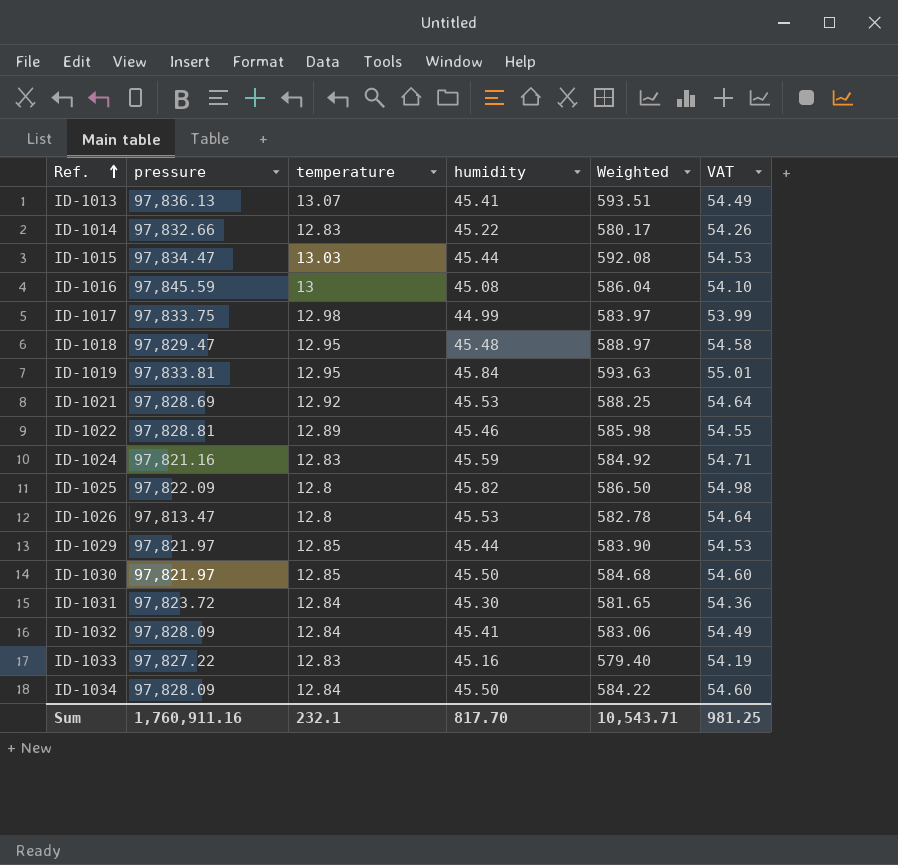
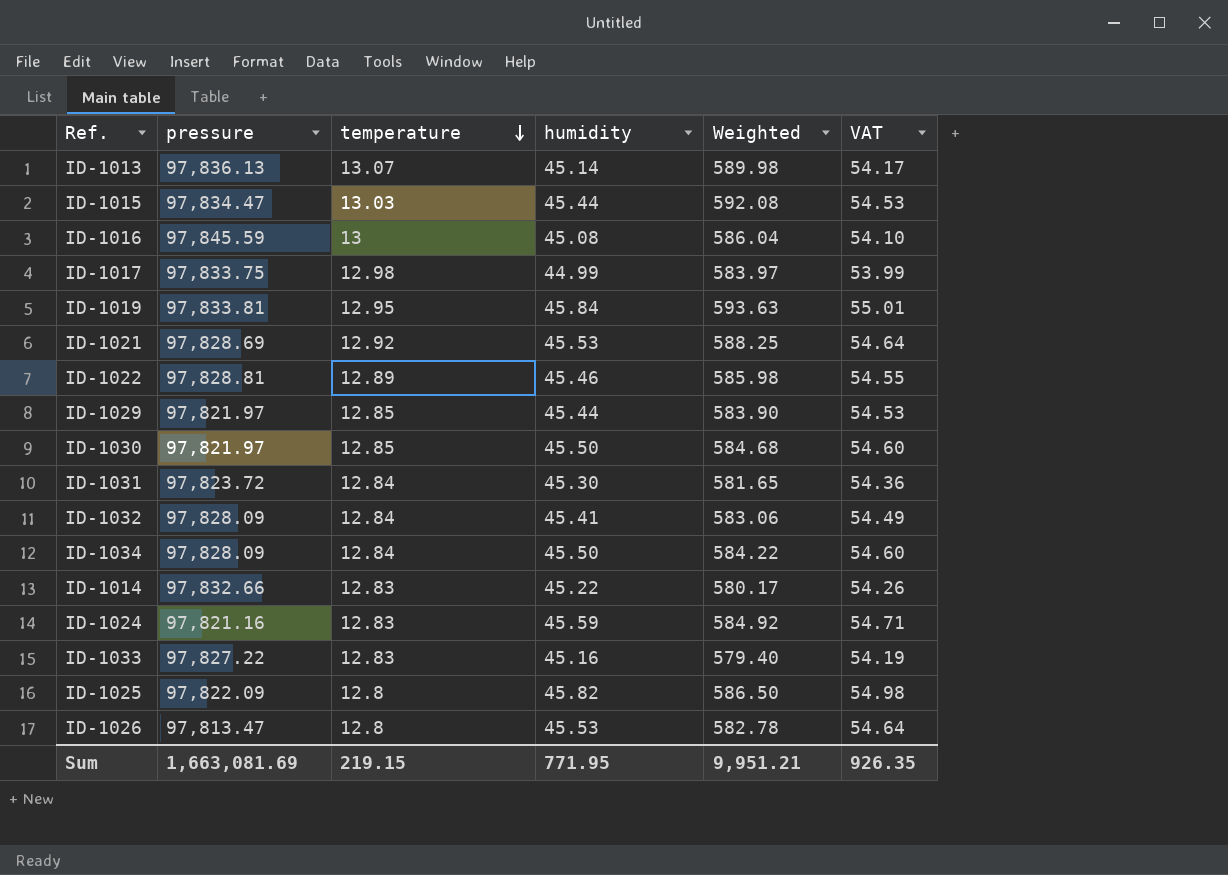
row order: Ref. ascending -> temperature descending
row ID-1018: 97,829.47 | 12.95 | 45.48 | 588.97 | 54.58 -> none
ID-1013 | humidity: 45.41 -> 45.14
ID-1013 | Weighted: 593.51 -> 589.98
ID-1013 | VAT: 54.49 -> 54.17
Sum | pressure: 1,760,911.16 -> 1,663,081.69
Sum | temperature: 232.1 -> 219.15
Sum | humidity: 817.70 -> 771.95
Sum | Weighted: 10,543.71 -> 9,951.21
Sum | VAT: 981.25 -> 926.35

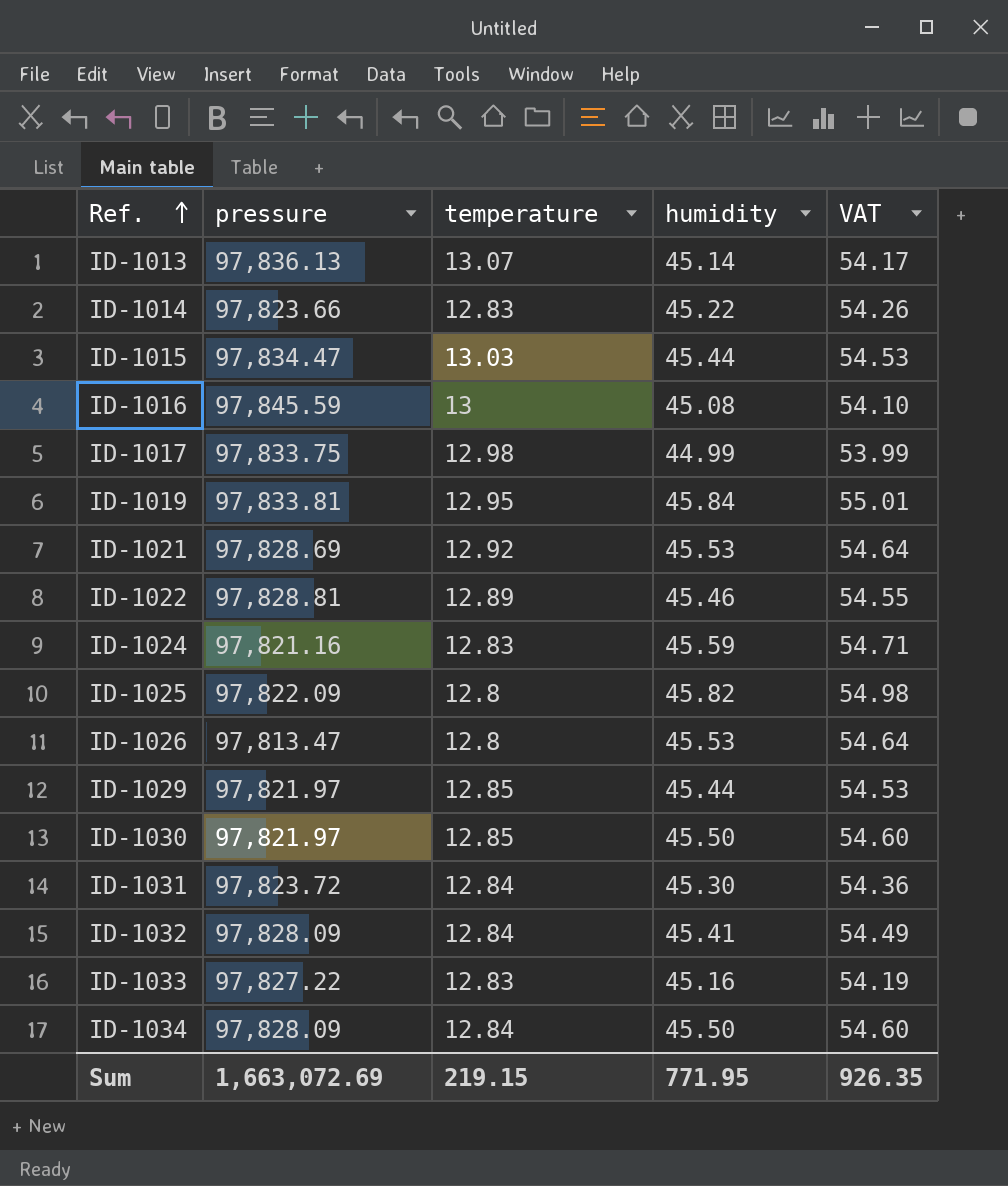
row order: temperature descending -> Ref. ascending
column Weighted | formula: [temperature] * [humidity] -> none
ID-1014 | pressure: 97,832.66 -> 97,823.66
Sum | pressure: 1,663,081.69 -> 1,663,072.69

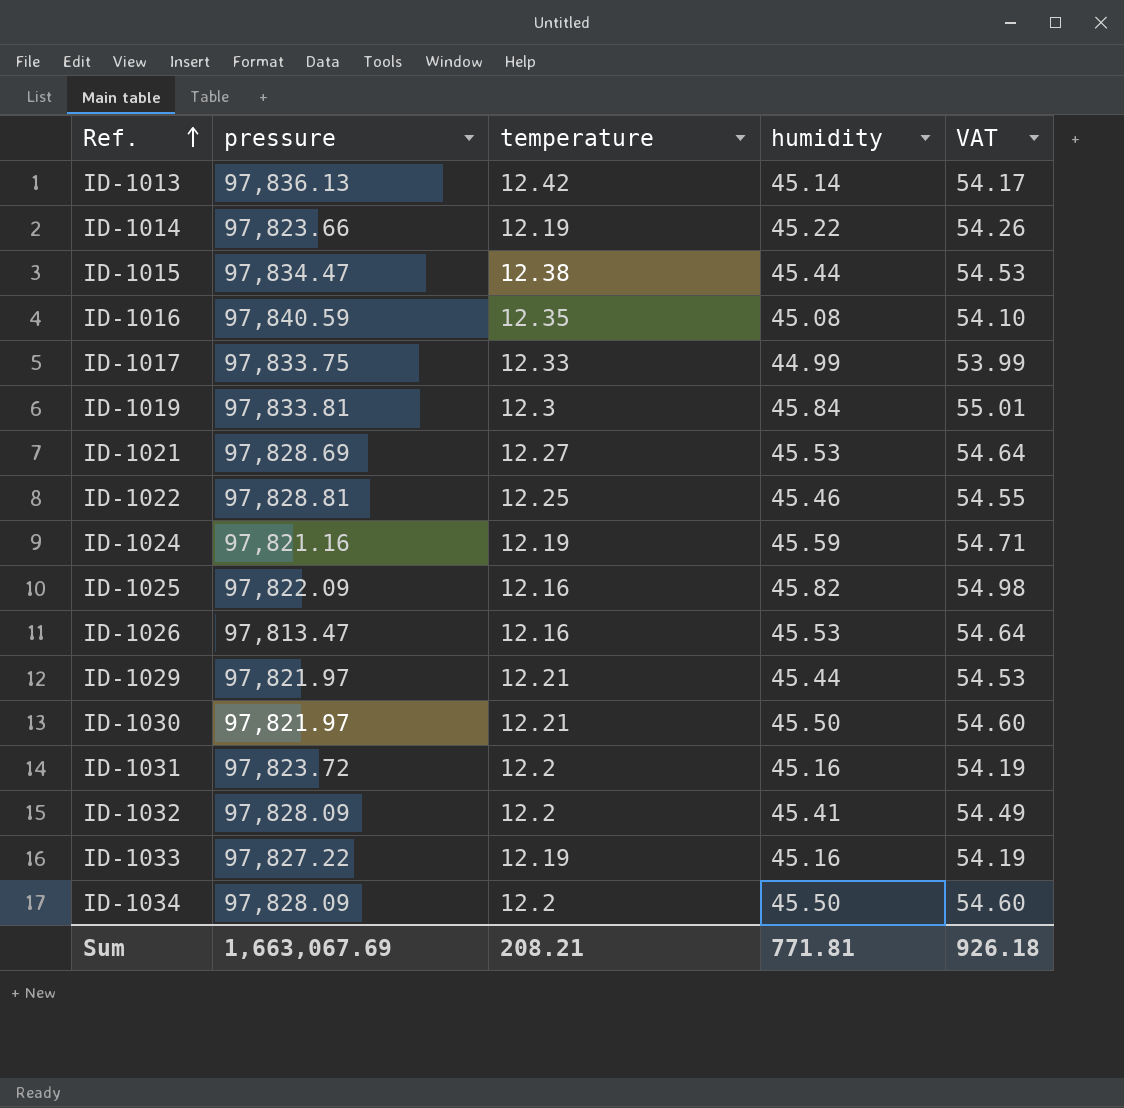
ID-1013 | temperature: 13.07 -> 12.42
ID-1014 | temperature: 12.83 -> 12.19
ID-1015 | temperature: 13.03 -> 12.38
ID-1016 | pressure: 97,845.59 -> 97,840.59
ID-1016 | temperature: 13 -> 12.35
ID-1017 | temperature: 12.98 -> 12.33
ID-1019 | temperature: 12.95 -> 12.3
ID-1021 | temperature: 12.92 -> 12.27
ID-1022 | temperature: 12.89 -> 12.25
ID-1024 | temperature: 12.83 -> 12.19
ID-1025 | temperature: 12.8 -> 12.16
ID-1026 | temperature: 12.8 -> 12.16
ID-1029 | temperature: 12.85 -> 12.21
ID-1030 | temperature: 12.85 -> 12.21
ID-1031 | temperature: 12.84 -> 12.2
ID-1031 | humidity: 45.30 -> 45.16
ID-1031 | VAT: 54.36 -> 54.19
ID-1032 | temperature: 12.84 -> 12.2
ID-1033 | temperature: 12.83 -> 12.19
ID-1034 | temperature: 12.84 -> 12.2
Sum | pressure: 1,663,072.69 -> 1,663,067.69
Sum | temperature: 219.15 -> 208.21
Sum | humidity: 771.95 -> 771.81
Sum | VAT: 926.35 -> 926.18

